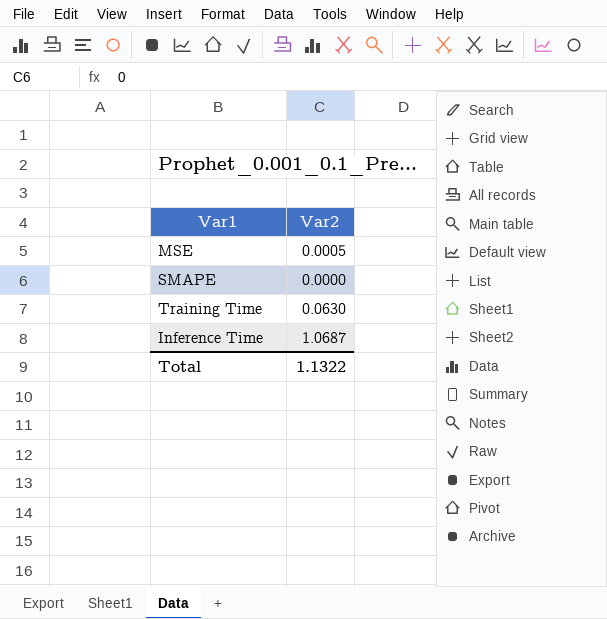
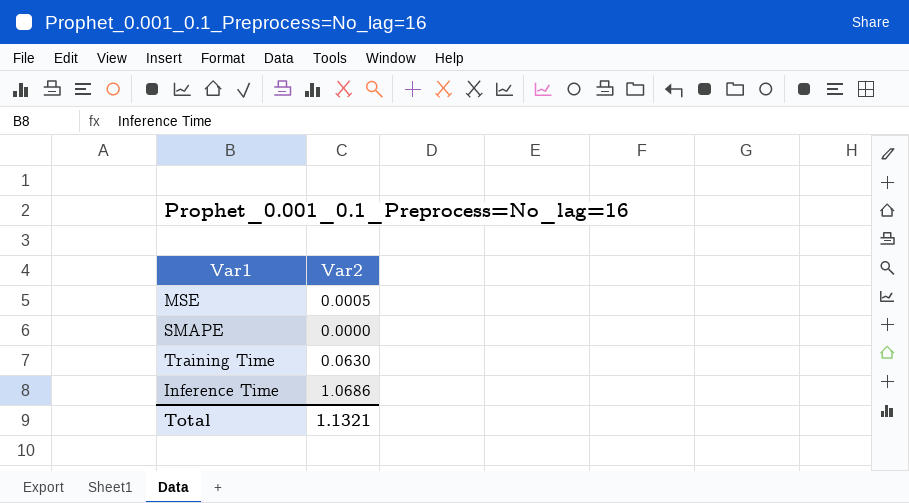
Inference Time | Var2: 1.0687 -> 1.0686
Total | Var2: 1.1322 -> 1.1321

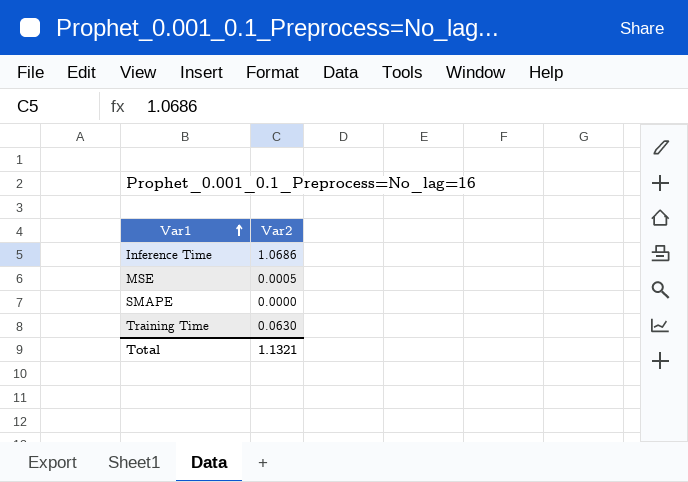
row order: none -> Var1 ascending

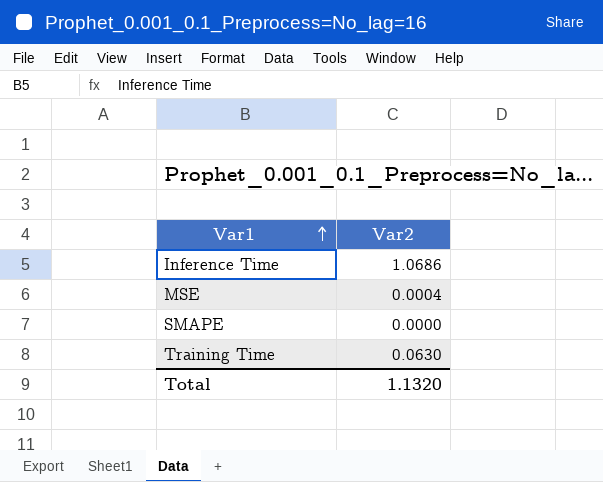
MSE | Var2: 0.0005 -> 0.0004
Total | Var2: 1.1321 -> 1.1320

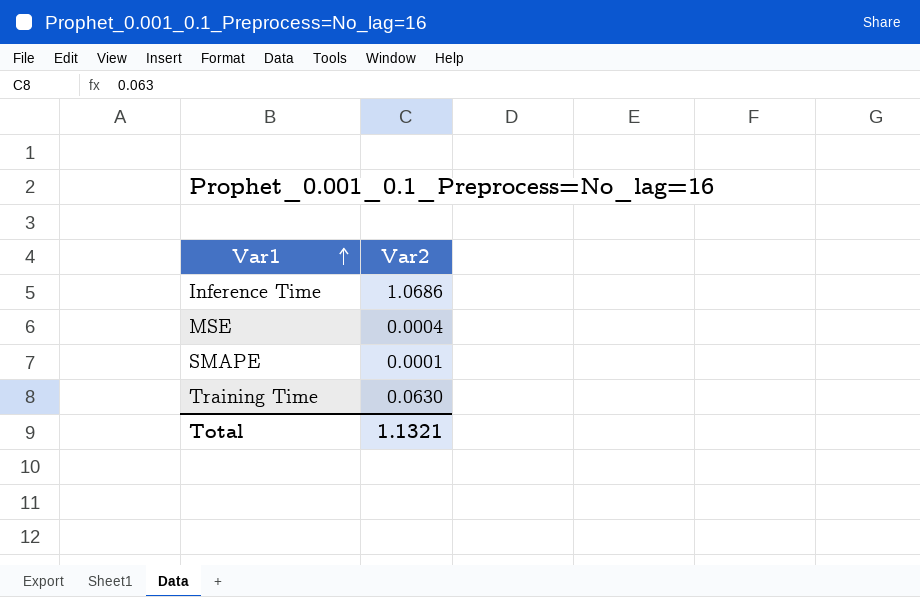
SMAPE | Var2: 0.0000 -> 0.0001
Total | Var2: 1.1320 -> 1.1321

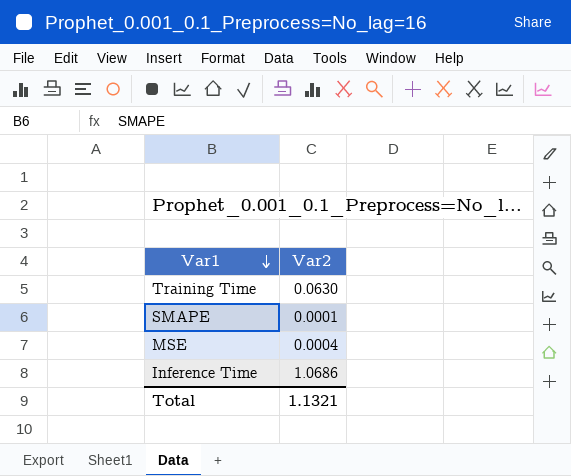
row order: Var1 ascending -> Var1 descending

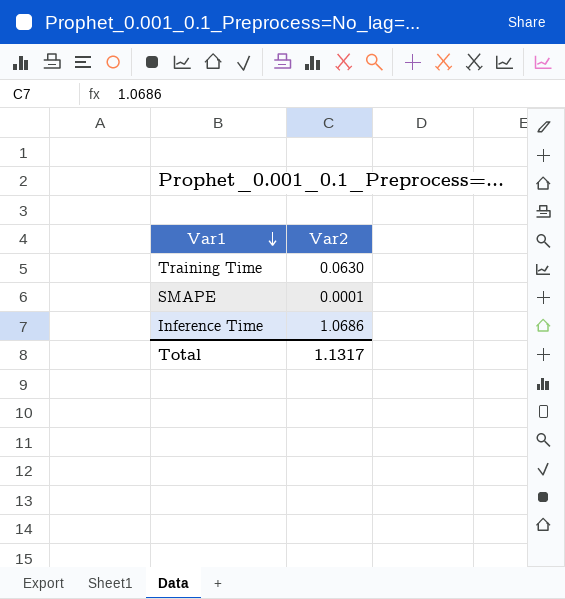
row MSE: 0.0004 -> none
Total | Var2: 1.1321 -> 1.1317

